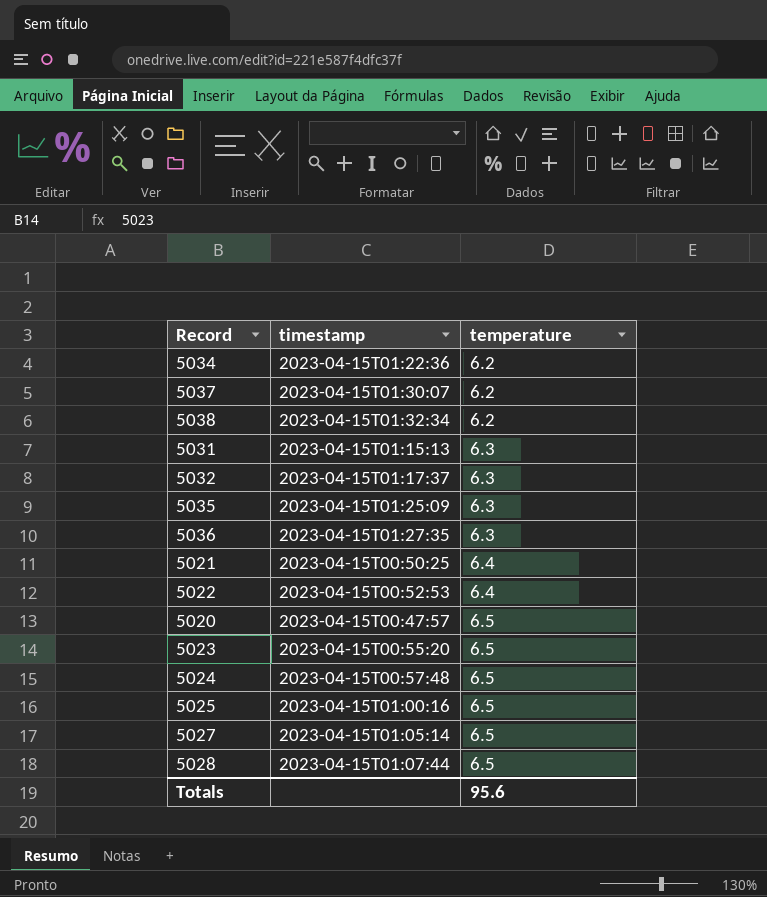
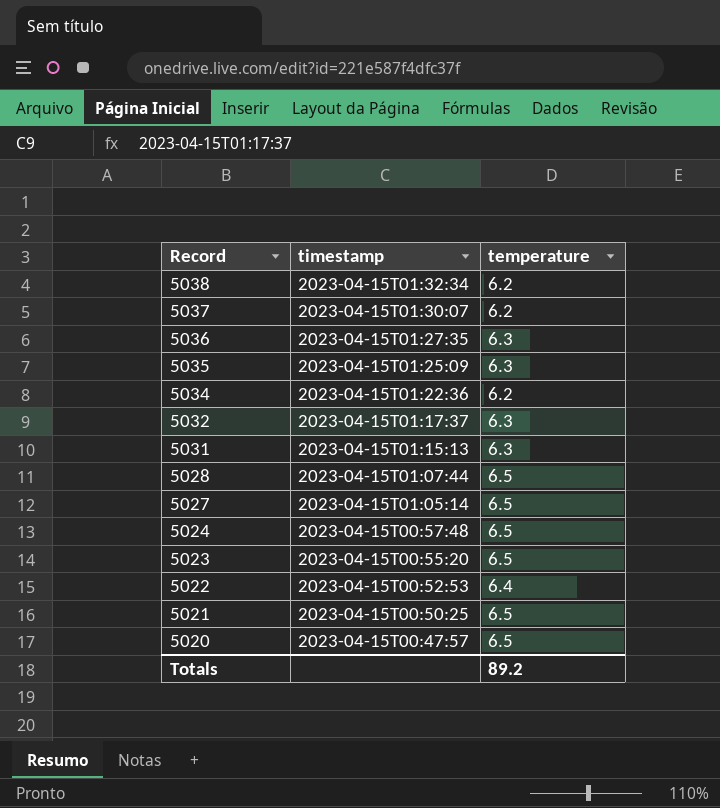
row order: temperature ascending -> Record descending
row 5025: 2023-04-15T01:00:16 | 6.5 -> none
5021 | temperature: 6.4 -> 6.5
Totals | temperature: 95.6 -> 89.2

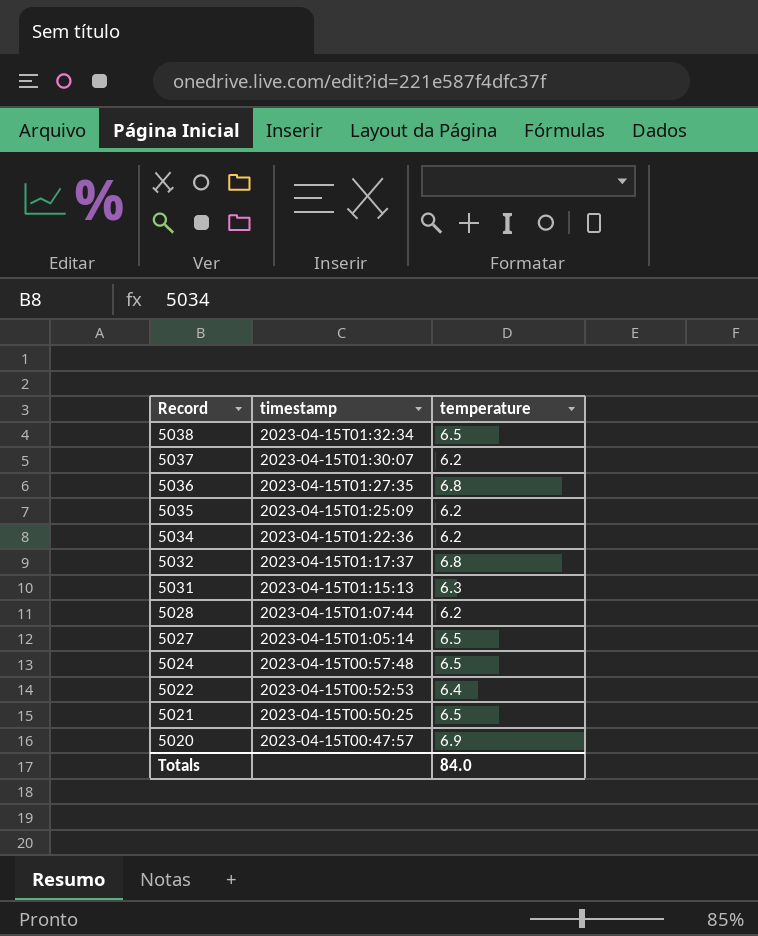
row 5023: 2023-04-15T00:55:20 | 6.5 -> none
5038 | temperature: 6.2 -> 6.5
5036 | temperature: 6.3 -> 6.8
5035 | temperature: 6.3 -> 6.2
5032 | temperature: 6.3 -> 6.8
5028 | temperature: 6.5 -> 6.2
5020 | temperature: 6.5 -> 6.9
Totals | temperature: 89.2 -> 84.0

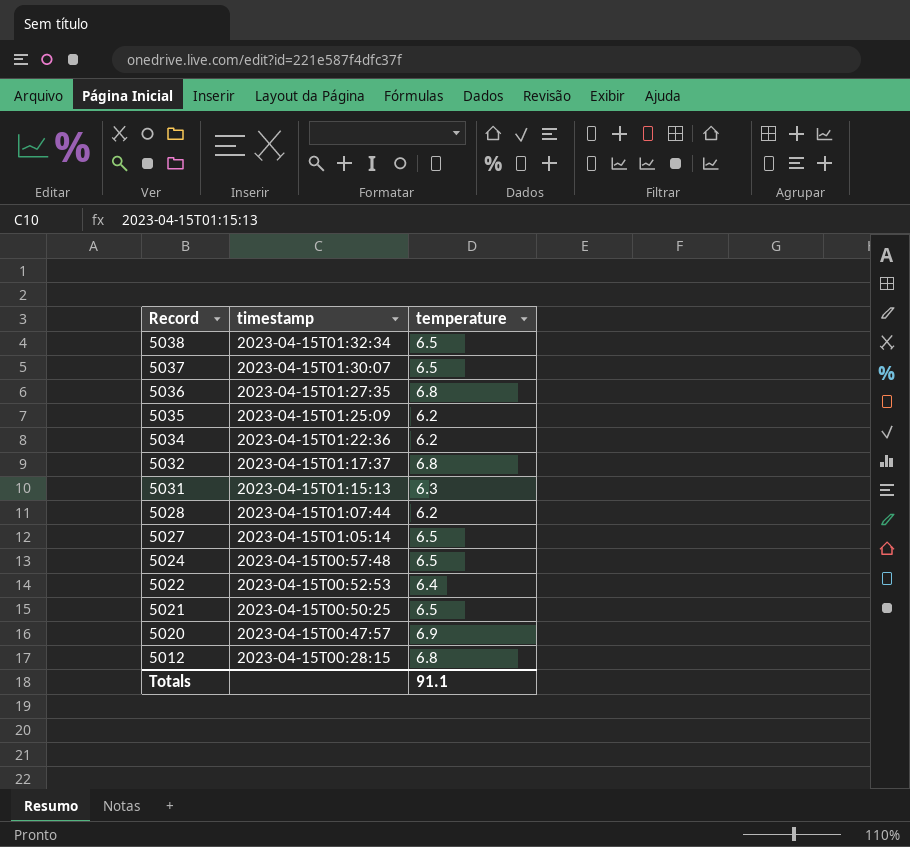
5037 | temperature: 6.2 -> 6.5
row 5012: none -> 2023-04-15T00:28:15 | 6.8
Totals | temperature: 84.0 -> 91.1

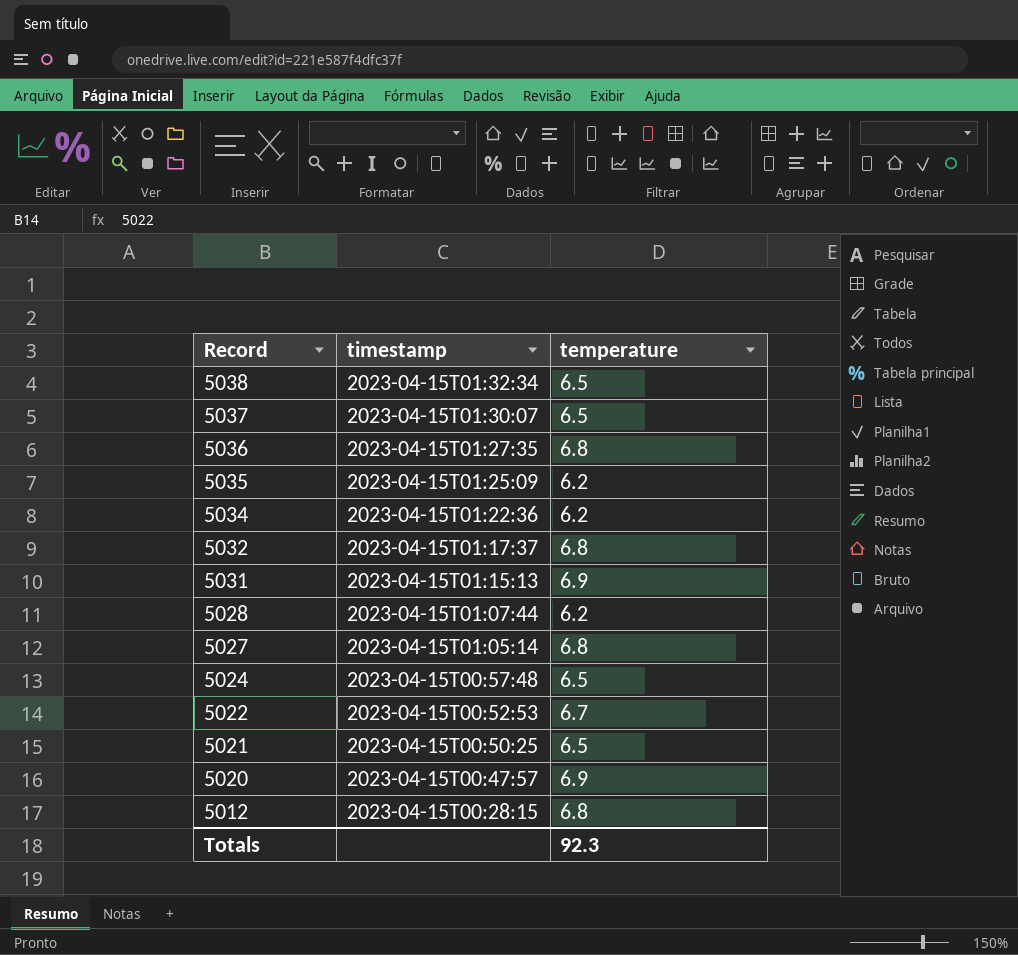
5031 | temperature: 6.3 -> 6.9
5027 | temperature: 6.5 -> 6.8
5022 | temperature: 6.4 -> 6.7
Totals | temperature: 91.1 -> 92.3

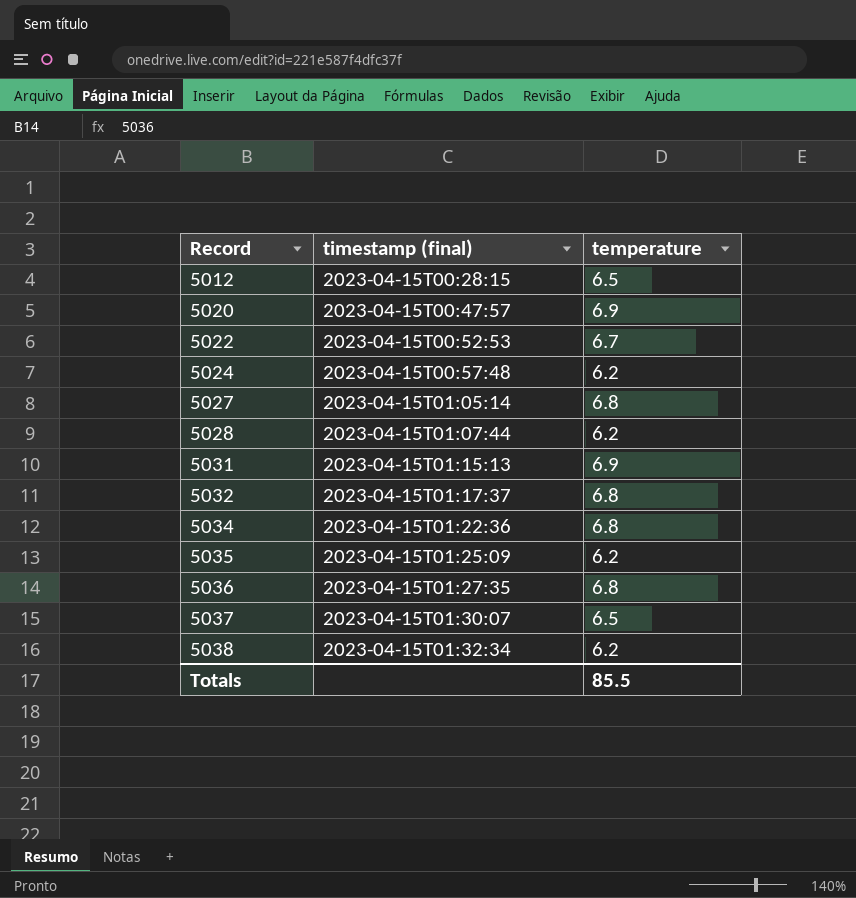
row order: Record descending -> Record ascending
column name: timestamp -> timestamp (final)
row 5021: 2023-04-15T00:50:25 | 6.5 -> none
5012 | temperature: 6.8 -> 6.5
5024 | temperature: 6.5 -> 6.2
5034 | temperature: 6.2 -> 6.8
5038 | temperature: 6.5 -> 6.2
Totals | temperature: 92.3 -> 85.5

